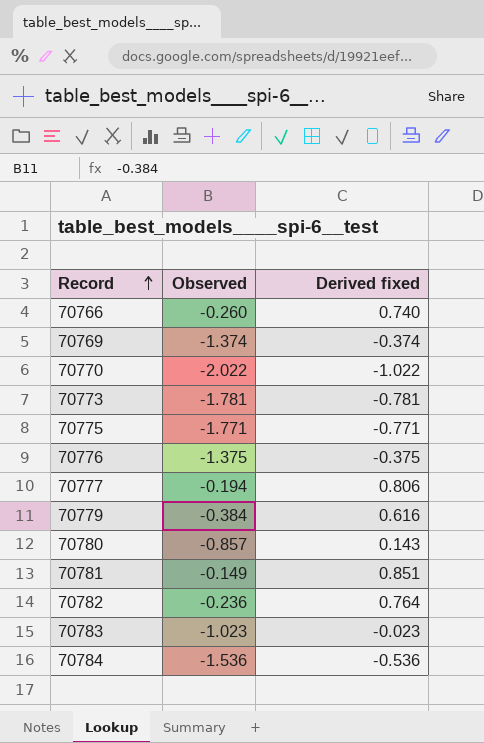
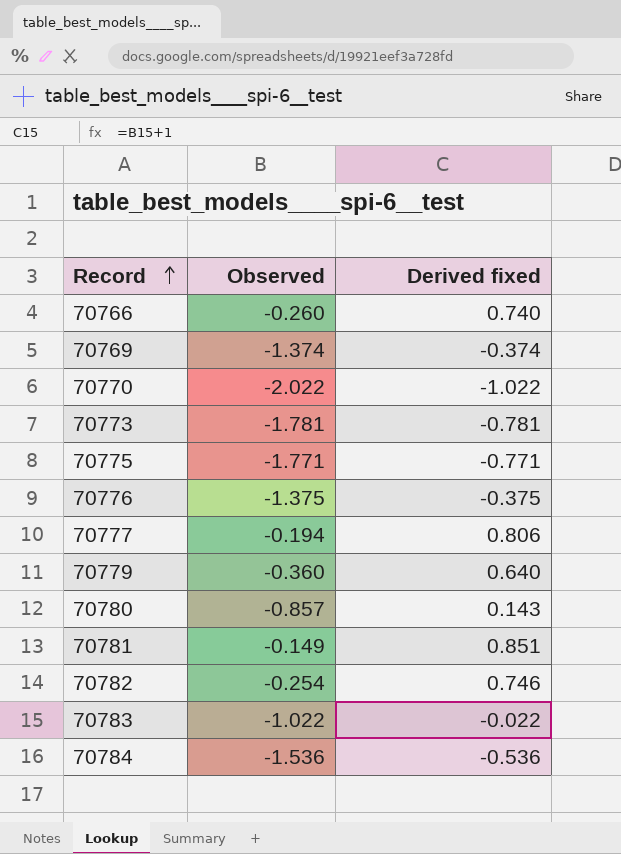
70779 | Observed: -0.384 -> -0.360
70779 | Derived fixed: 0.616 -> 0.640
70782 | Observed: -0.236 -> -0.254
70782 | Derived fixed: 0.764 -> 0.746
70783 | Observed: -1.023 -> -1.022
70783 | Derived fixed: -0.023 -> -0.022

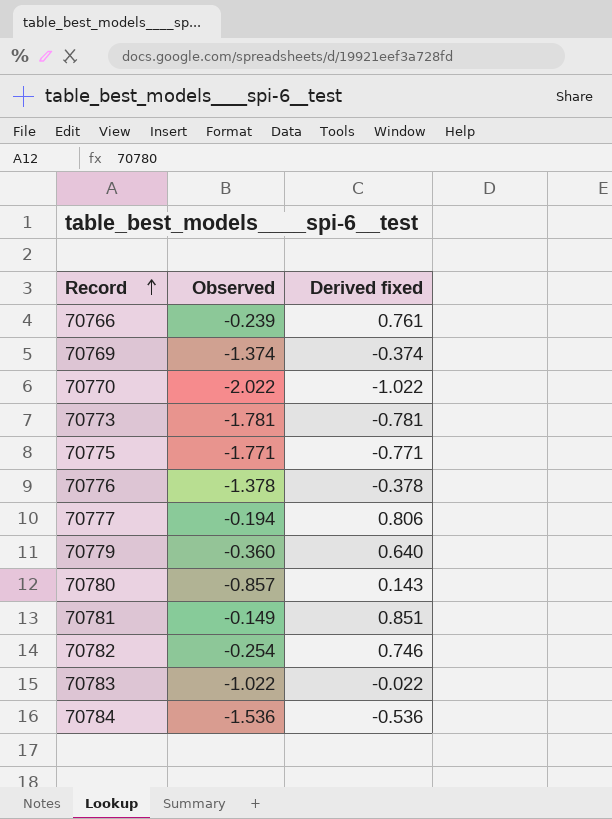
70766 | Observed: -0.260 -> -0.239
70766 | Derived fixed: 0.740 -> 0.761
70776 | Observed: -1.375 -> -1.378
70776 | Derived fixed: -0.375 -> -0.378

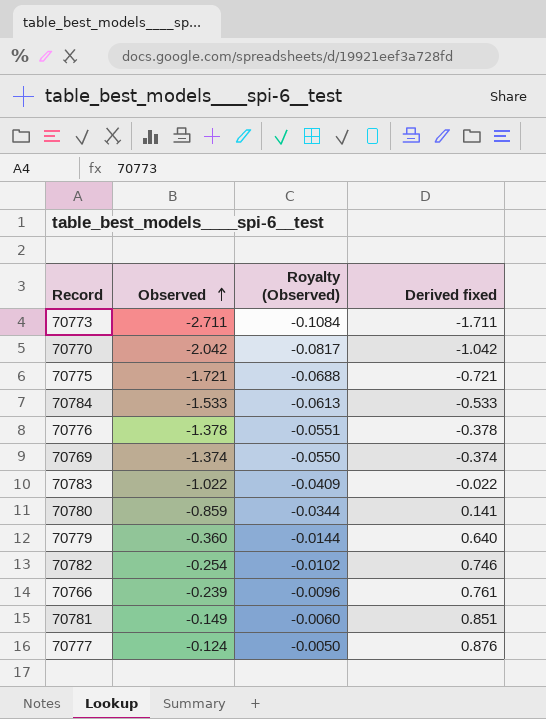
row order: Record ascending -> Observed ascending
column Royalty (Observed) | formula: none -> [Observed] * 0.04
70773 | Observed: -1.781 -> -2.711
70773 | Derived fixed: -0.781 -> -1.711
70770 | Observed: -2.022 -> -2.042
70770 | Derived fixed: -1.022 -> -1.042
70775 | Observed: -1.771 -> -1.721
70775 | Derived fixed: -0.771 -> -0.721
70784 | Observed: -1.536 -> -1.533
70784 | Derived fixed: -0.536 -> -0.533
70780 | Observed: -0.857 -> -0.859
70780 | Derived fixed: 0.143 -> 0.141
70777 | Observed: -0.194 -> -0.124
70777 | Derived fixed: 0.806 -> 0.876

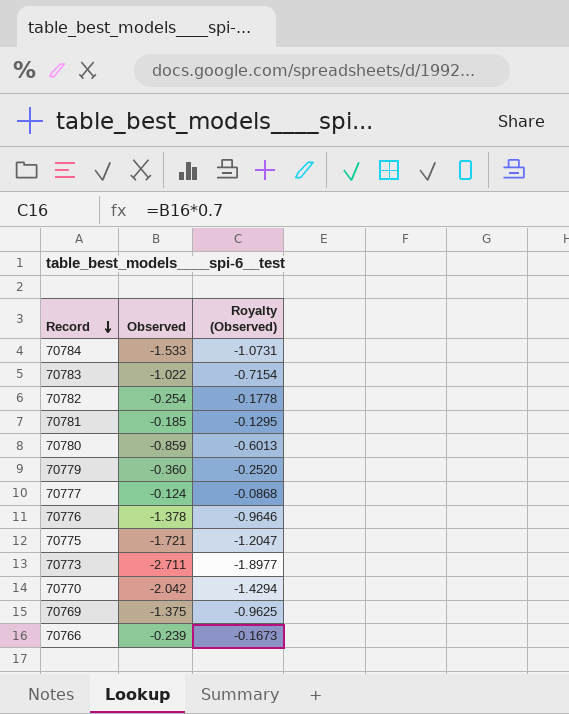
row order: Observed ascending -> Record descending
column Derived fixed | formula: [Observed] + 1 -> none
column Royalty (Observed) | formula: [Observed] * 0.04 -> [Observed] * 0.7
70781 | Observed: -0.149 -> -0.185
70769 | Observed: -1.374 -> -1.375

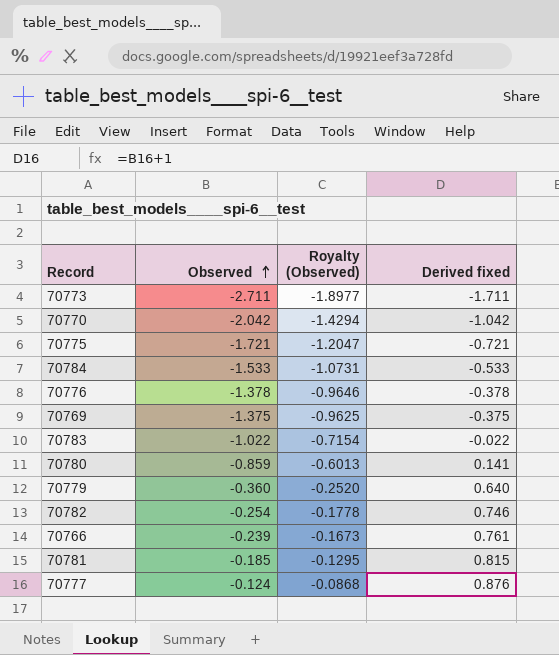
row order: Record descending -> Observed ascending
column Derived fixed | formula: none -> [Observed] + 1

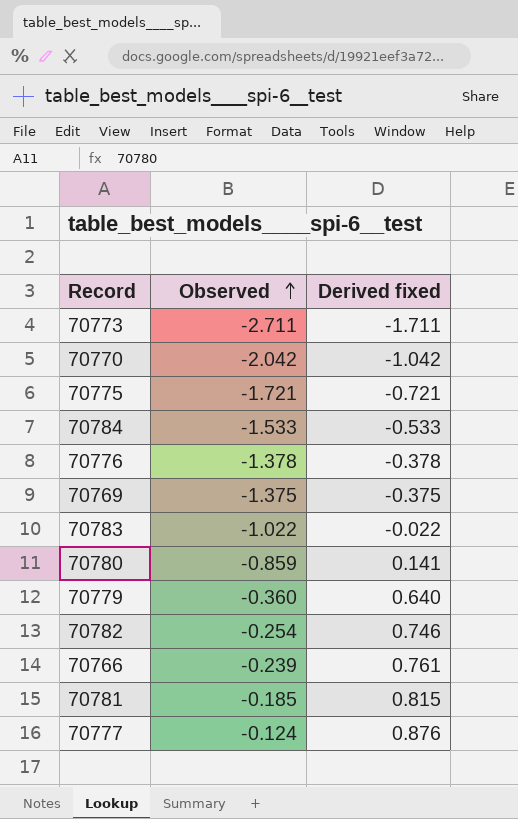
column Royalty (Observed) | formula: [Observed] * 0.7 -> none

